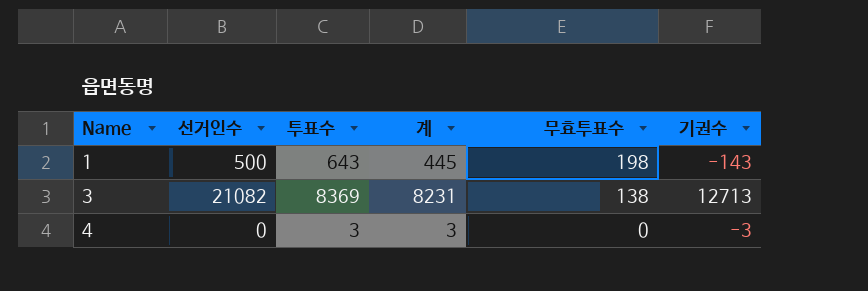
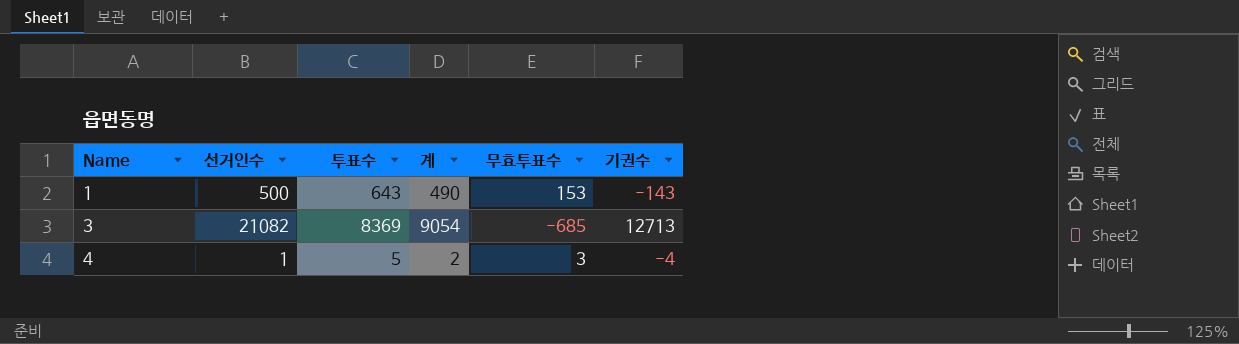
1 | 계: 445 -> 490
1 | 무효투표수: 198 -> 153
3 | 계: 8231 -> 9054
3 | 무효투표수: 138 -> -685
4 | 선거인수: 0 -> 1
4 | 투표수: 3 -> 5
4 | 계: 3 -> 2
4 | 무효투표수: 0 -> 3
4 | 기권수: -3 -> -4

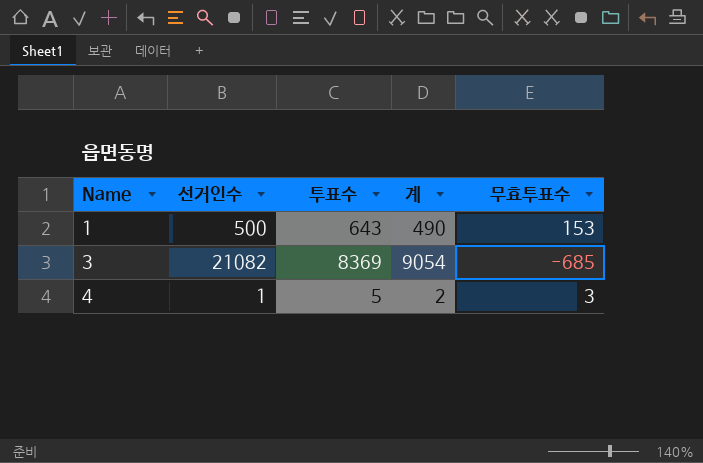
column 기권수 | formula: [선거인수] - [투표수] -> none

